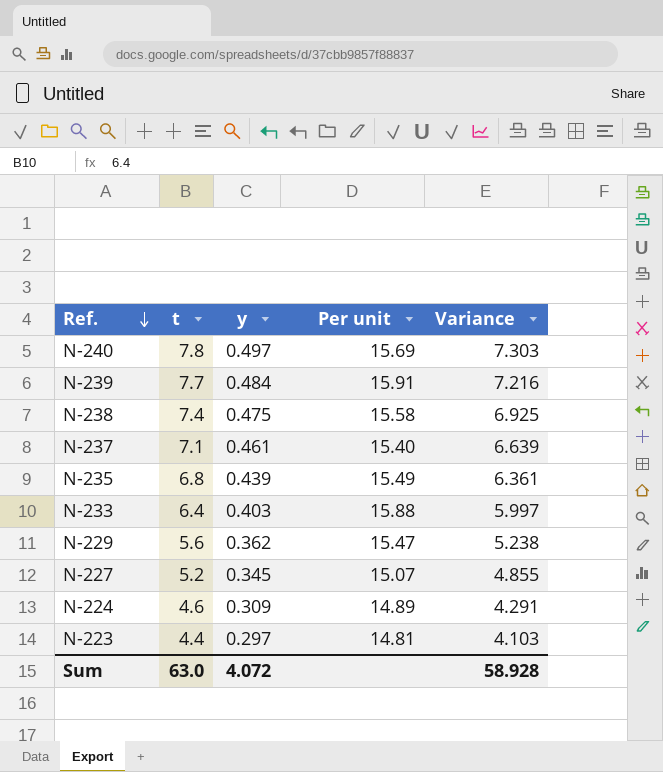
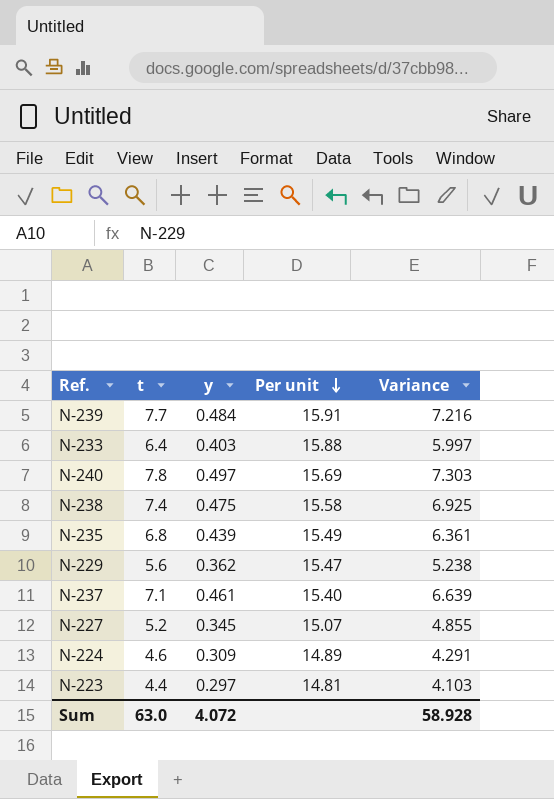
row order: Ref. descending -> Per unit descending

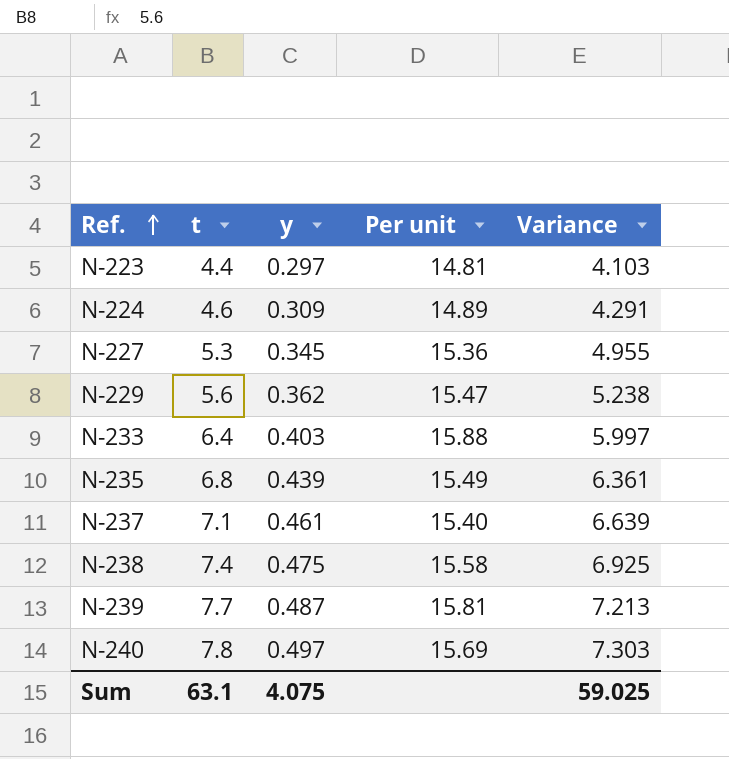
row order: Per unit descending -> Ref. ascending
N-227 | t: 5.2 -> 5.3
N-227 | Per unit: 15.07 -> 15.36
N-227 | Variance: 4.855 -> 4.955
N-239 | y: 0.484 -> 0.487
N-239 | Per unit: 15.91 -> 15.81
N-239 | Variance: 7.216 -> 7.213
Sum | t: 63.0 -> 63.1
Sum | y: 4.072 -> 4.075
Sum | Variance: 58.928 -> 59.025

